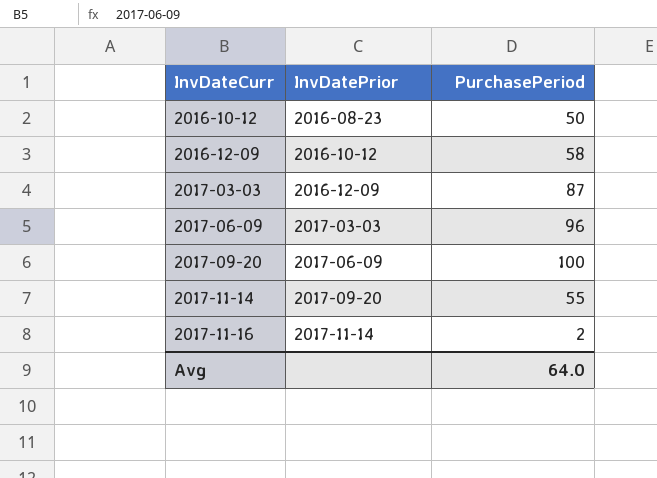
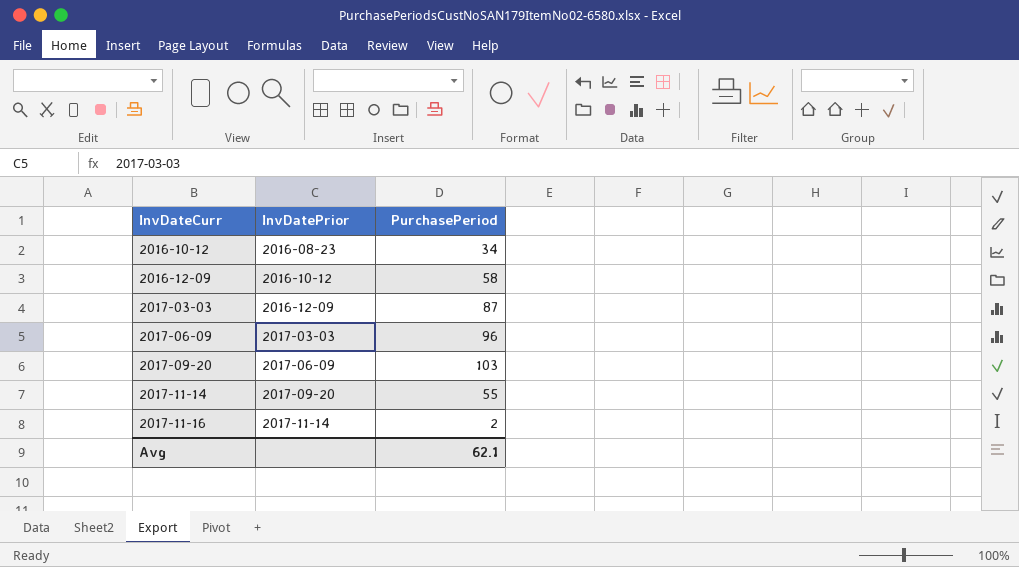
2016-10-12 | PurchasePeriod: 50 -> 34
2017-09-20 | PurchasePeriod: 100 -> 103
Avg | PurchasePeriod: 64.0 -> 62.1

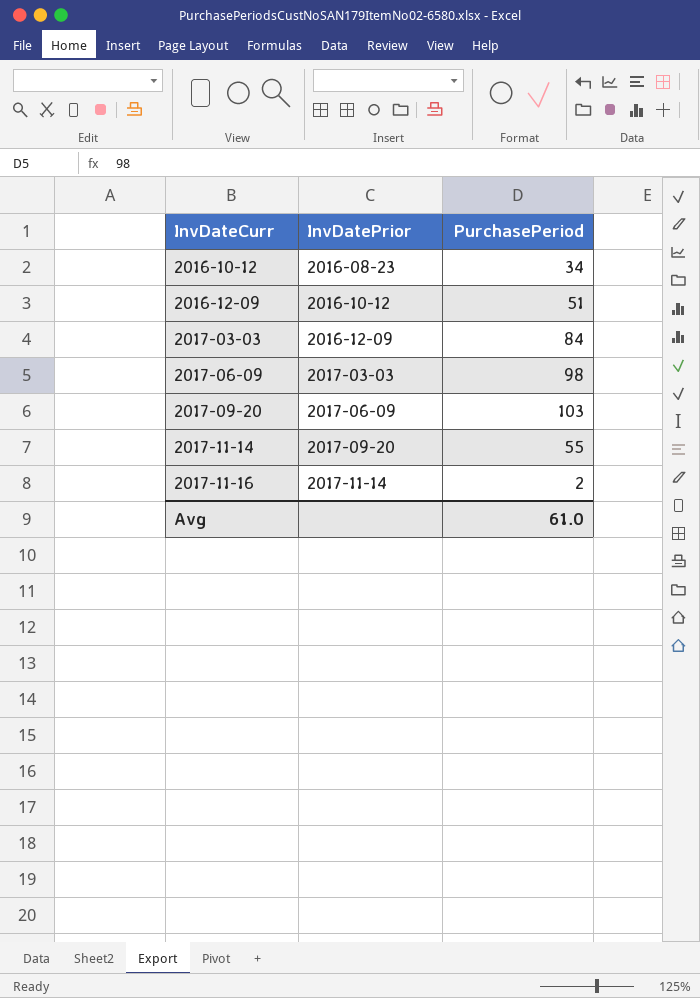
2016-12-09 | PurchasePeriod: 58 -> 51
2017-03-03 | PurchasePeriod: 87 -> 84
2017-06-09 | PurchasePeriod: 96 -> 98
Avg | PurchasePeriod: 62.1 -> 61.0

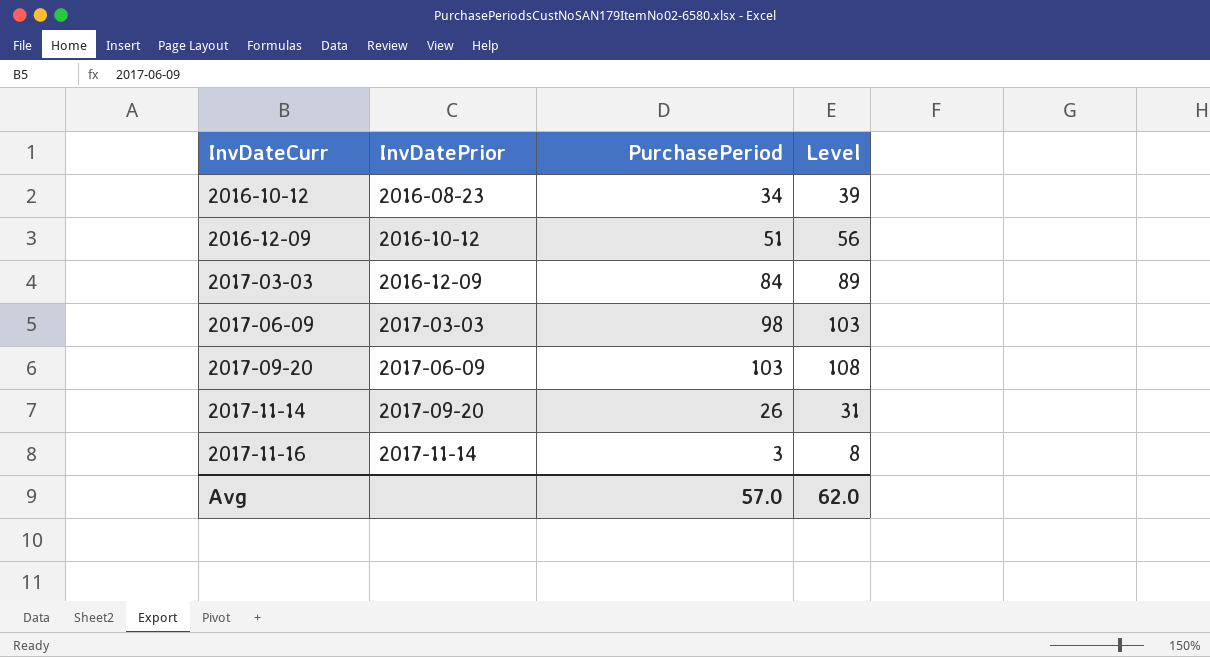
column Level | formula: none -> [PurchasePeriod] + 5
2017-11-14 | PurchasePeriod: 55 -> 26
2017-11-16 | PurchasePeriod: 2 -> 3
Avg | PurchasePeriod: 61.0 -> 57.0

